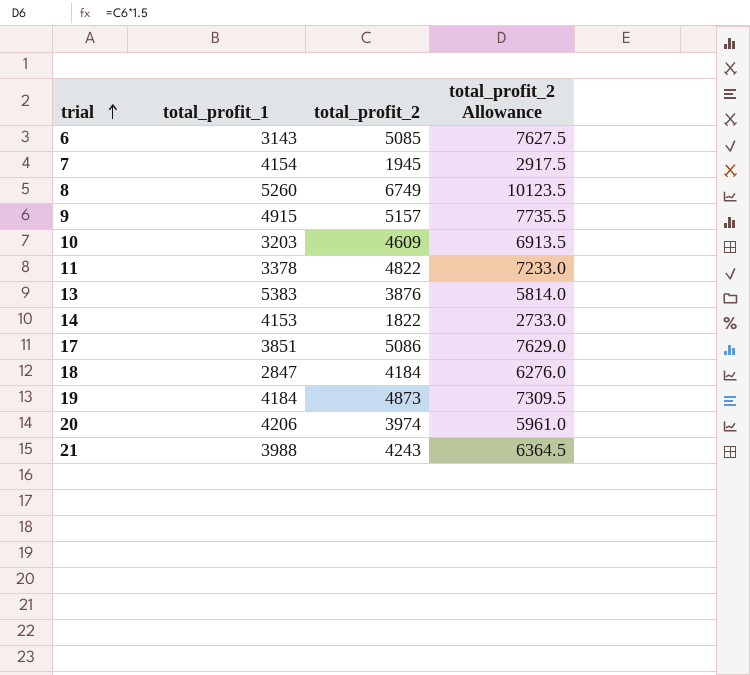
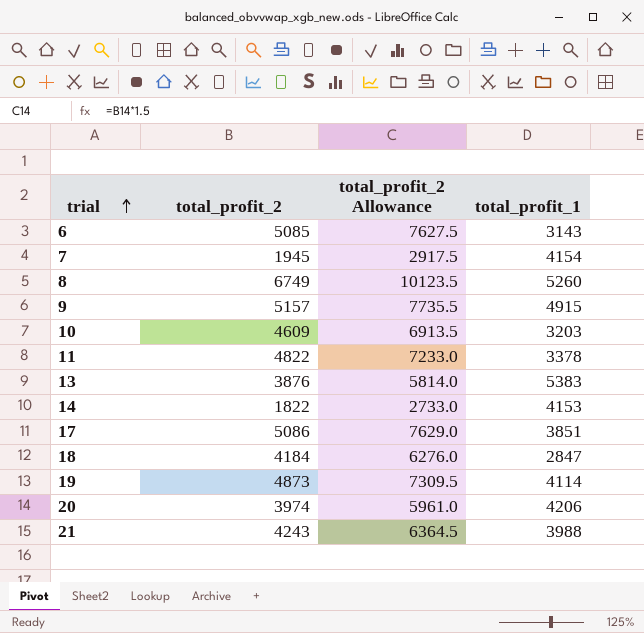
column total_profit_1 | position: 2 -> 4
19 | total_profit_1: 4184 -> 4114

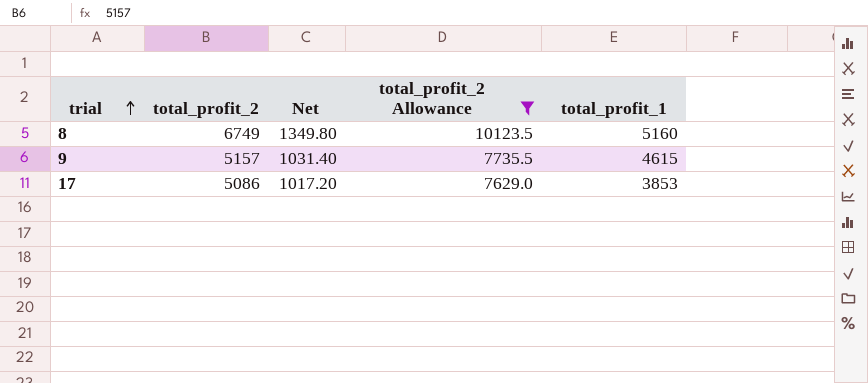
filter: none -> total_profit_2 Allowance >= 7629.0
column Net | formula: none -> [total_profit_2] * 0.2
8 | total_profit_1: 5260 -> 5160
9 | total_profit_1: 4915 -> 4615
17 | total_profit_1: 3851 -> 3853

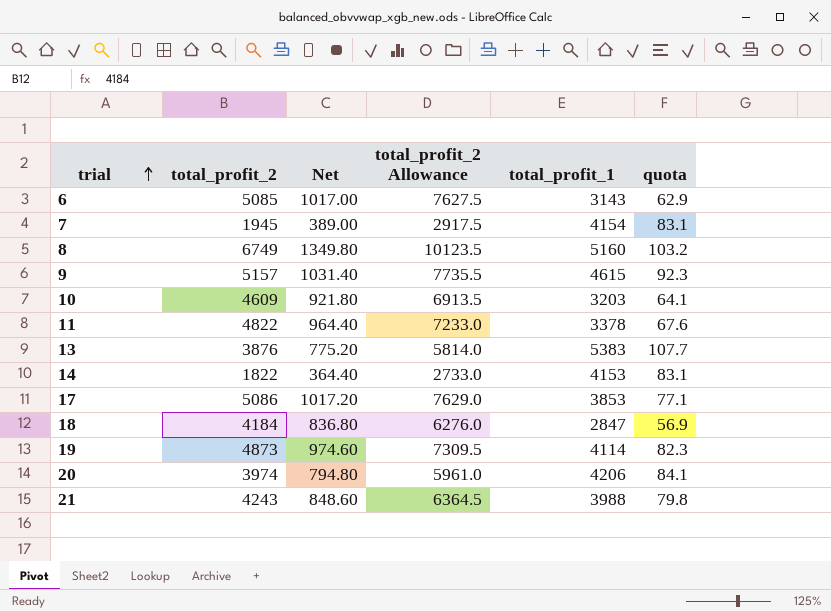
filter: total_profit_2 Allowance >= 7629.0 -> none
column quota | formula: none -> [total_profit_1] * 0.02

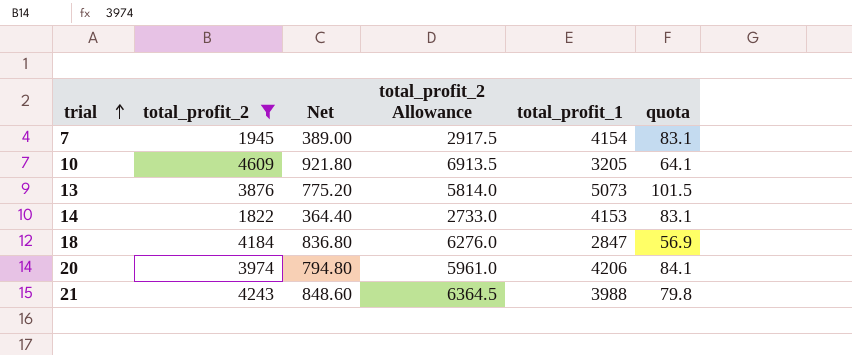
filter: none -> total_profit_2 <= 4609
10 | total_profit_1: 3203 -> 3205
13 | total_profit_1: 5383 -> 5073
13 | quota: 107.7 -> 101.5

